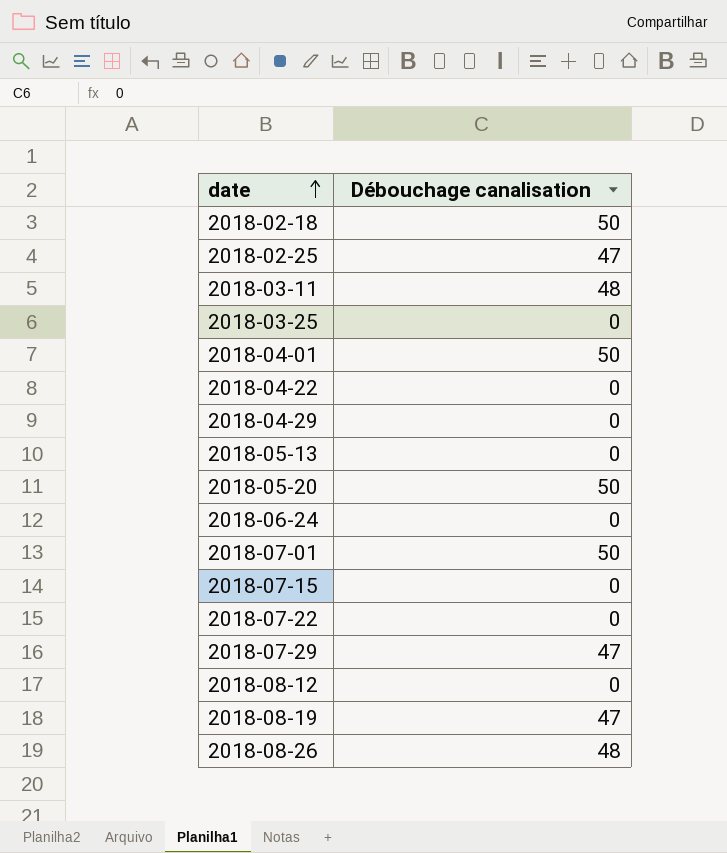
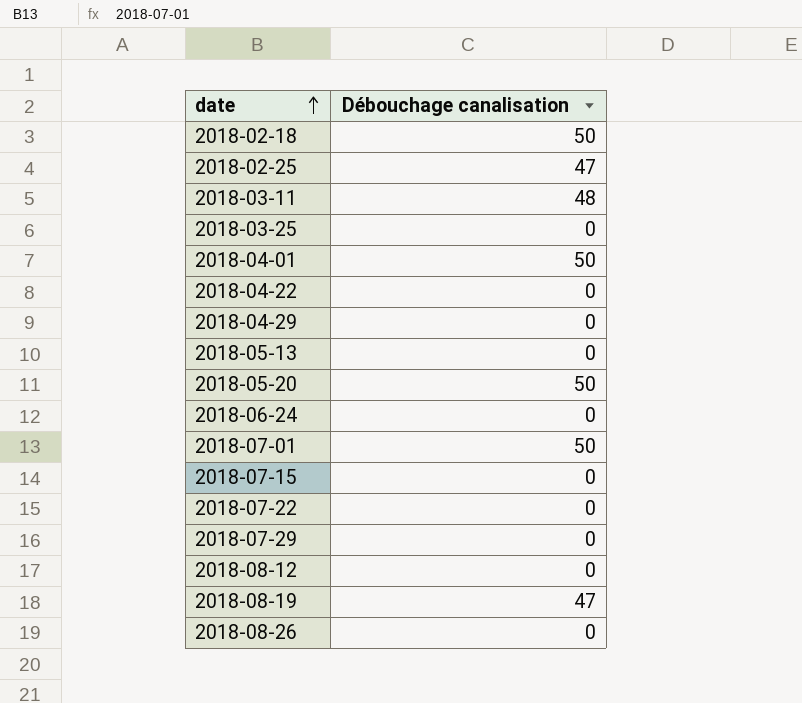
2018-07-29 | Débouchage canalisation: 47 -> 0
2018-08-26 | Débouchage canalisation: 48 -> 0

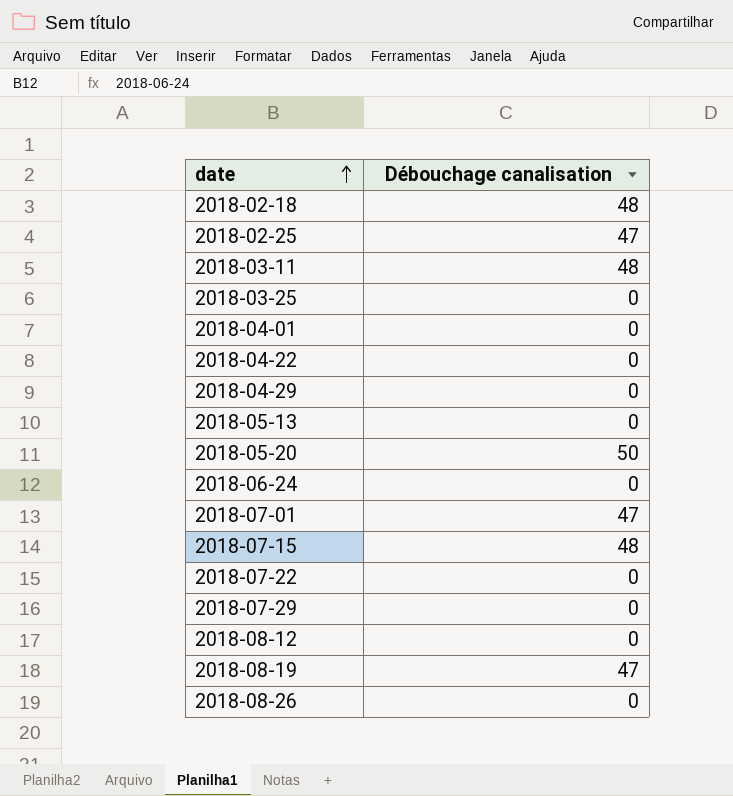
2018-02-18 | Débouchage canalisation: 50 -> 48
2018-04-01 | Débouchage canalisation: 50 -> 0
2018-07-01 | Débouchage canalisation: 50 -> 47
2018-07-15 | Débouchage canalisation: 0 -> 48

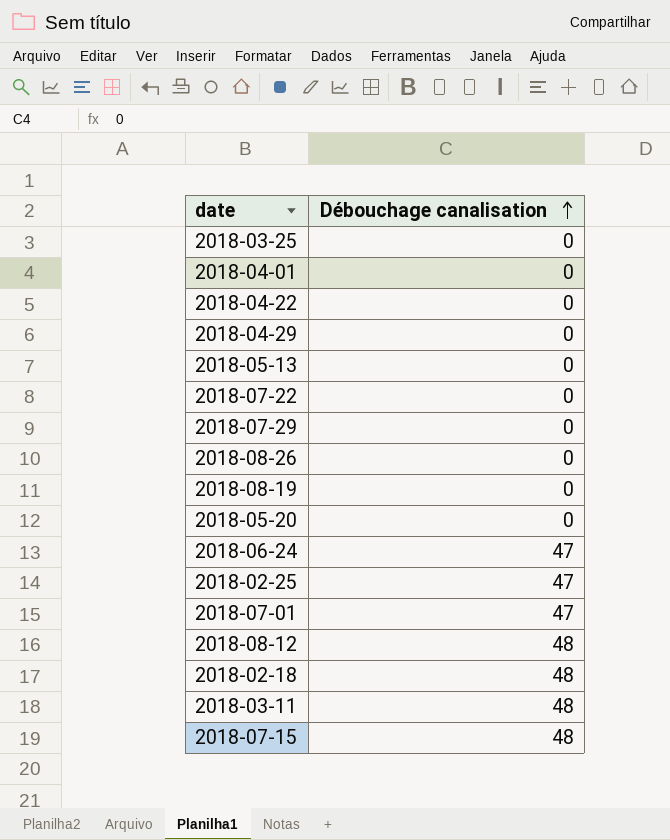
row order: date ascending -> Débouchage canalisation ascending
2018-08-19 | Débouchage canalisation: 47 -> 0
2018-05-20 | Débouchage canalisation: 50 -> 0
2018-06-24 | Débouchage canalisation: 0 -> 47
2018-08-12 | Débouchage canalisation: 0 -> 48

